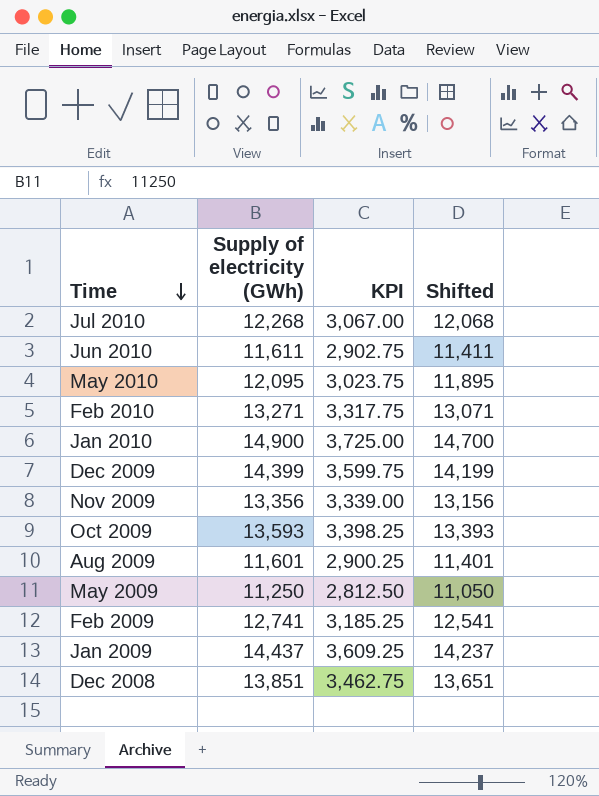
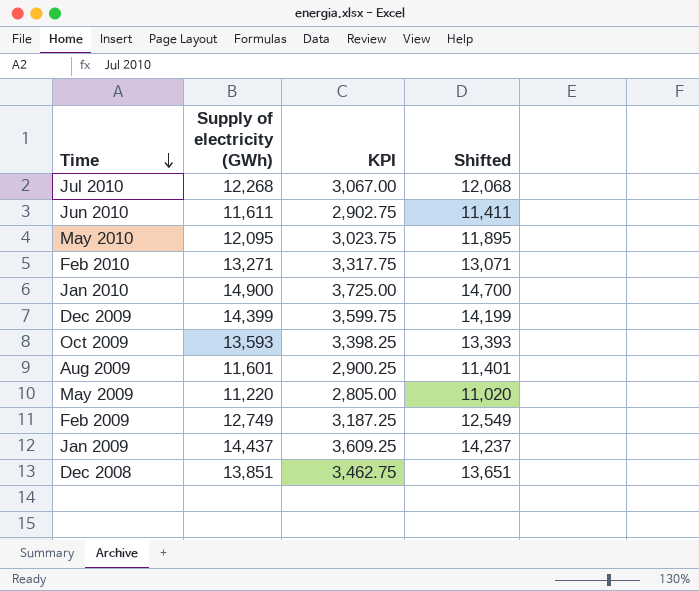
row Nov 2009: 13,356 | 3,339.00 | 13,156 -> none
May 2009 | Supply of electricity (GWh): 11,250 -> 11,220
May 2009 | KPI: 2,812.50 -> 2,805.00
May 2009 | Shifted: 11,050 -> 11,020
Feb 2009 | Supply of electricity (GWh): 12,741 -> 12,749
Feb 2009 | KPI: 3,185.25 -> 3,187.25
Feb 2009 | Shifted: 12,541 -> 12,549

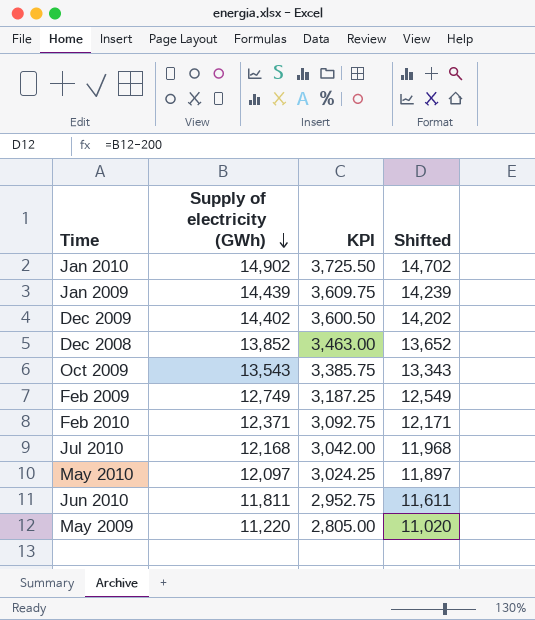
row order: Time descending -> Supply of electricity (GWh) descending
row Aug 2009: 11,601 | 2,900.25 | 11,401 -> none
Jan 2010 | Supply of electricity (GWh): 14,900 -> 14,902
Jan 2010 | KPI: 3,725.00 -> 3,725.50
Jan 2010 | Shifted: 14,700 -> 14,702
Jan 2009 | Supply of electricity (GWh): 14,437 -> 14,439
Jan 2009 | KPI: 3,609.25 -> 3,609.75
Jan 2009 | Shifted: 14,237 -> 14,239
Dec 2009 | Supply of electricity (GWh): 14,399 -> 14,402
Dec 2009 | KPI: 3,599.75 -> 3,600.50
Dec 2009 | Shifted: 14,199 -> 14,202
Dec 2008 | Supply of electricity (GWh): 13,851 -> 13,852
Dec 2008 | KPI: 3,462.75 -> 3,463.00
Dec 2008 | Shifted: 13,651 -> 13,652
Oct 2009 | Supply of electricity (GWh): 13,593 -> 13,543
Oct 2009 | KPI: 3,398.25 -> 3,385.75
Oct 2009 | Shifted: 13,393 -> 13,343
Feb 2010 | Supply of electricity (GWh): 13,271 -> 12,371
Feb 2010 | KPI: 3,317.75 -> 3,092.75
Feb 2010 | Shifted: 13,071 -> 12,171
Jul 2010 | Supply of electricity (GWh): 12,268 -> 12,168
Jul 2010 | KPI: 3,067.00 -> 3,042.00
Jul 2010 | Shifted: 12,068 -> 11,968
May 2010 | Supply of electricity (GWh): 12,095 -> 12,097
May 2010 | KPI: 3,023.75 -> 3,024.25
May 2010 | Shifted: 11,895 -> 11,897
Jun 2010 | Supply of electricity (GWh): 11,611 -> 11,811
Jun 2010 | KPI: 2,902.75 -> 2,952.75
Jun 2010 | Shifted: 11,411 -> 11,611

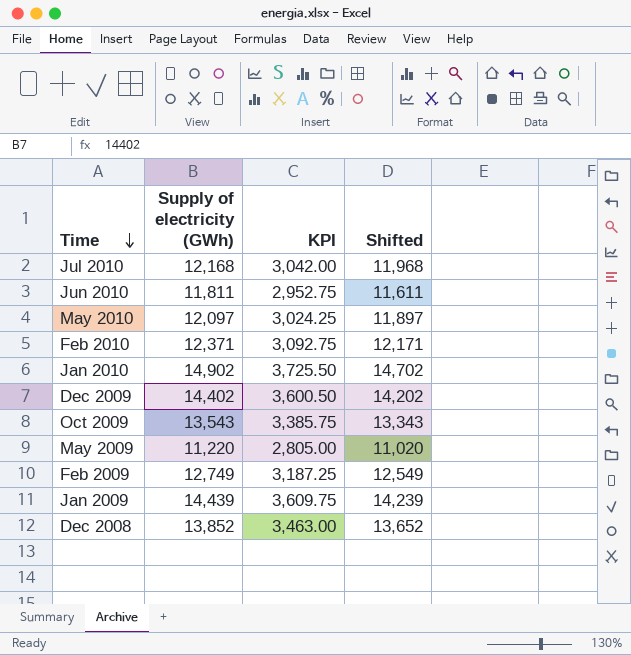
row order: Supply of electricity (GWh) descending -> Time descending

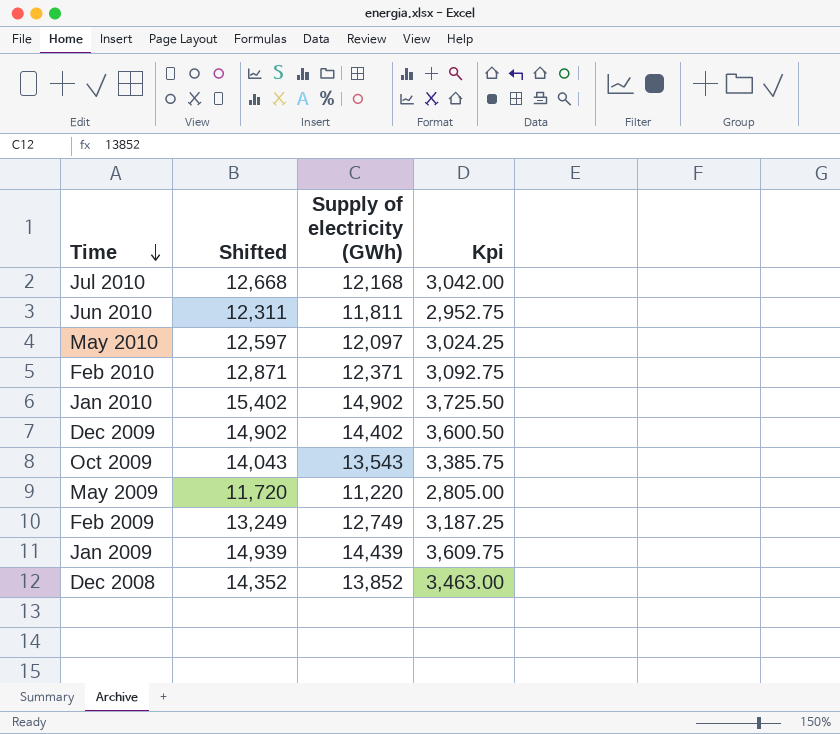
column Shifted | formula: [Supply of electricity (GWh)] - 200 -> [Supply of electricity (GWh)] + 500
column Shifted | position: 4 -> 2
column name: KPI -> Kpi

